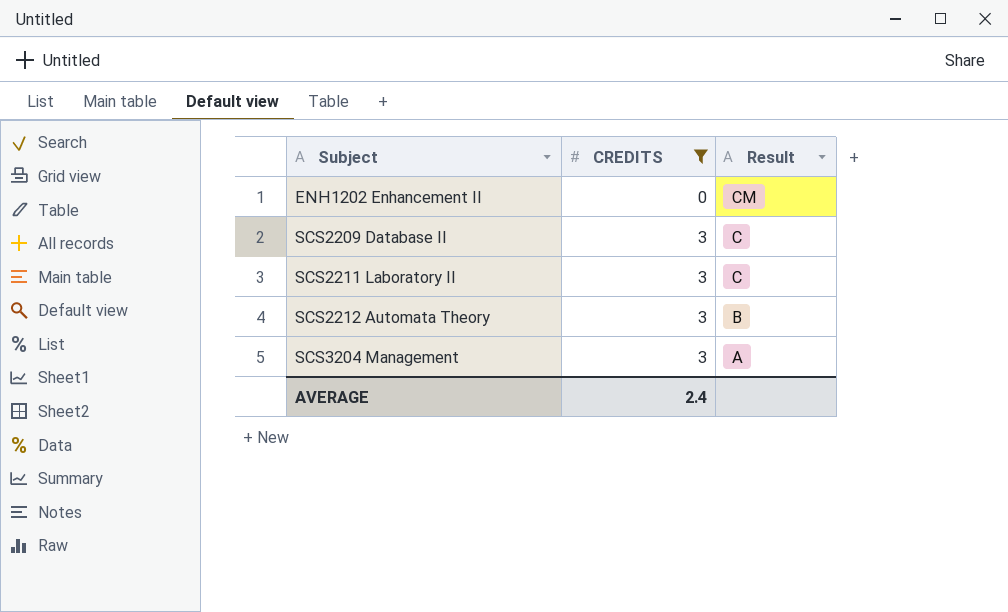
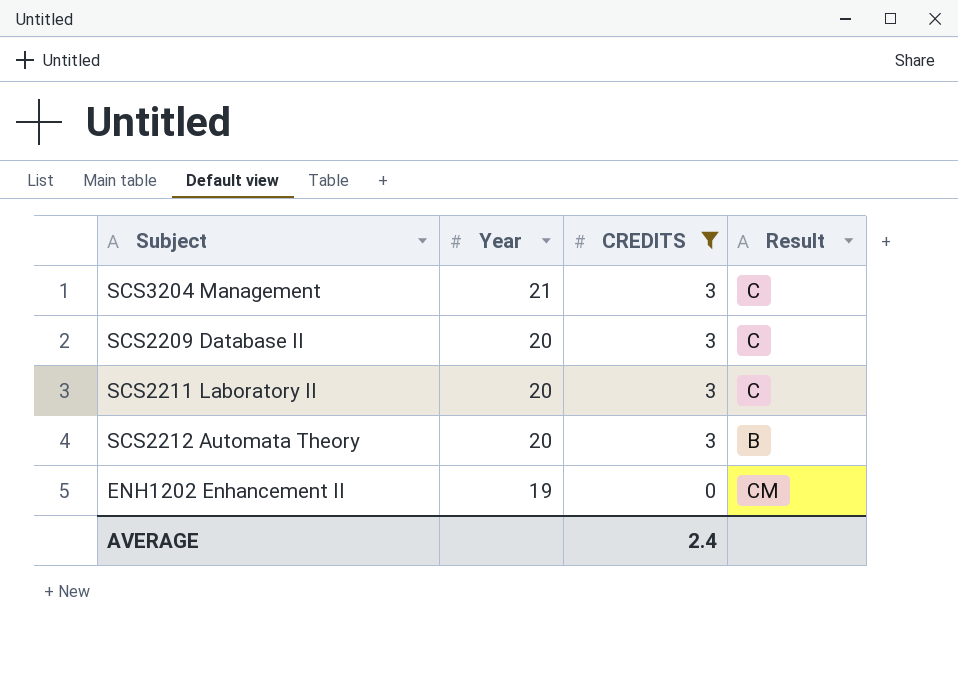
row order: Subject ascending -> Year descending
column Year | position: none -> 2
SCS3204 Management | Result: A -> C

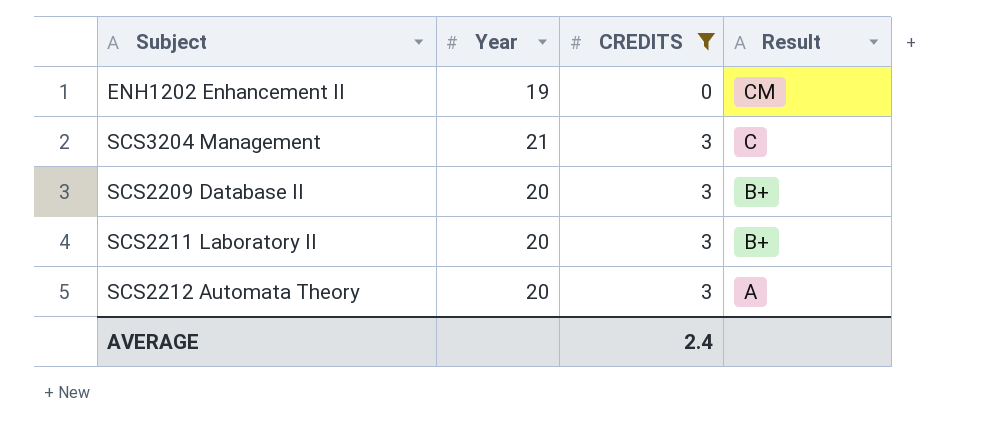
row order: Year descending -> CREDITS ascending
SCS2209 Database II | Result: C -> B+
SCS2211 Laboratory II | Result: C -> B+
SCS2212 Automata Theory | Result: B -> A

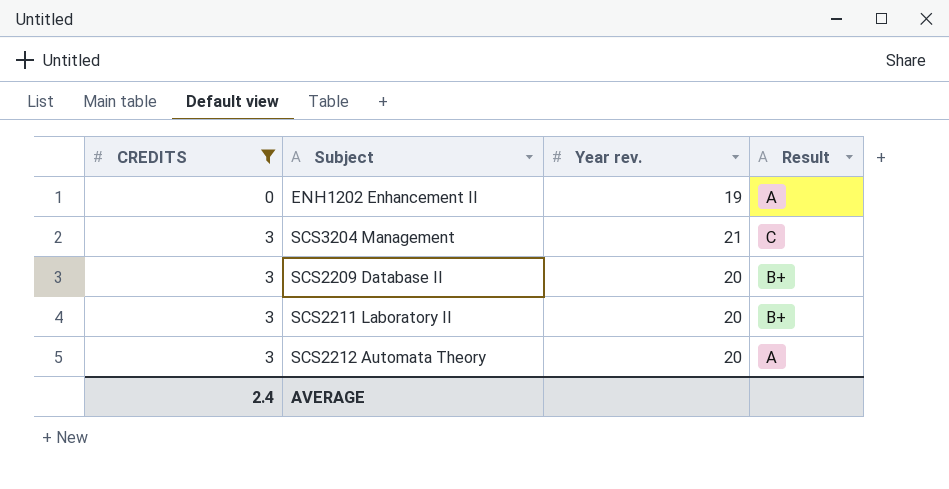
column CREDITS | position: 3 -> 1
column name: Year -> Year rev.
ENH1202 Enhancement II | Result: CM -> A

